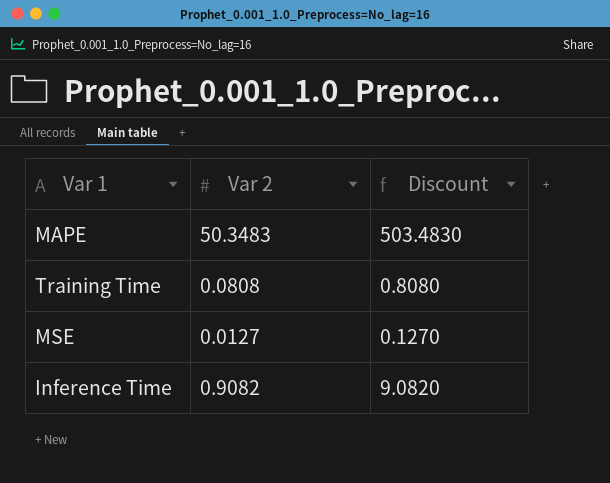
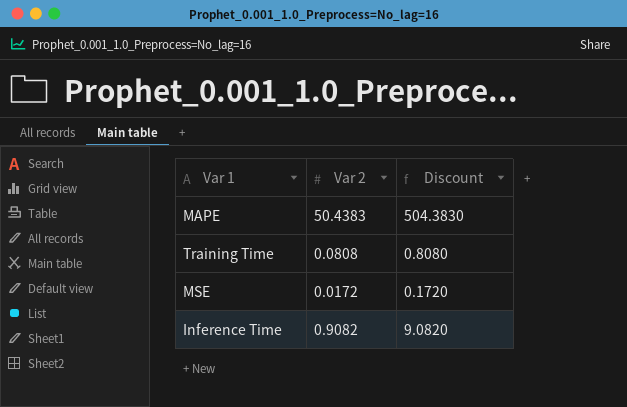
MAPE | Var 2: 50.3483 -> 50.4383
MAPE | Discount: 503.4830 -> 504.3830
MSE | Var 2: 0.0127 -> 0.0172
MSE | Discount: 0.1270 -> 0.1720

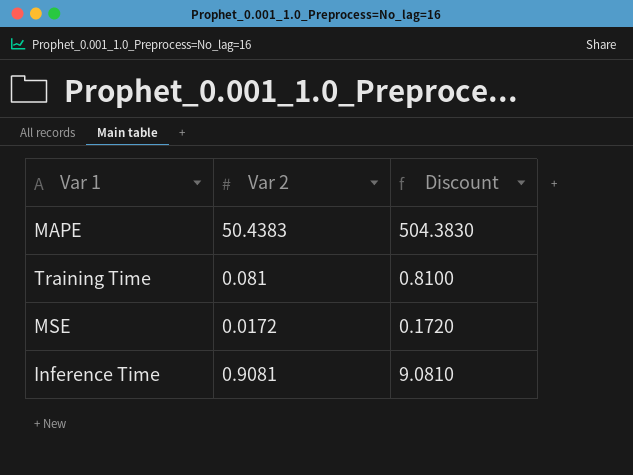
Training Time | Var 2: 0.0808 -> 0.081
Training Time | Discount: 0.8080 -> 0.8100
Inference Time | Var 2: 0.9082 -> 0.9081
Inference Time | Discount: 9.0820 -> 9.0810

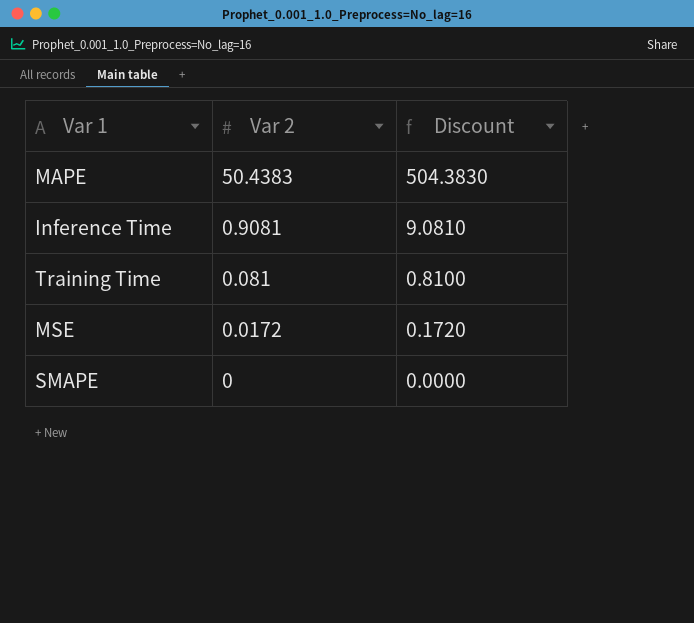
row order: none -> Var 2 descending
row SMAPE: none -> 0 | 0.0000

